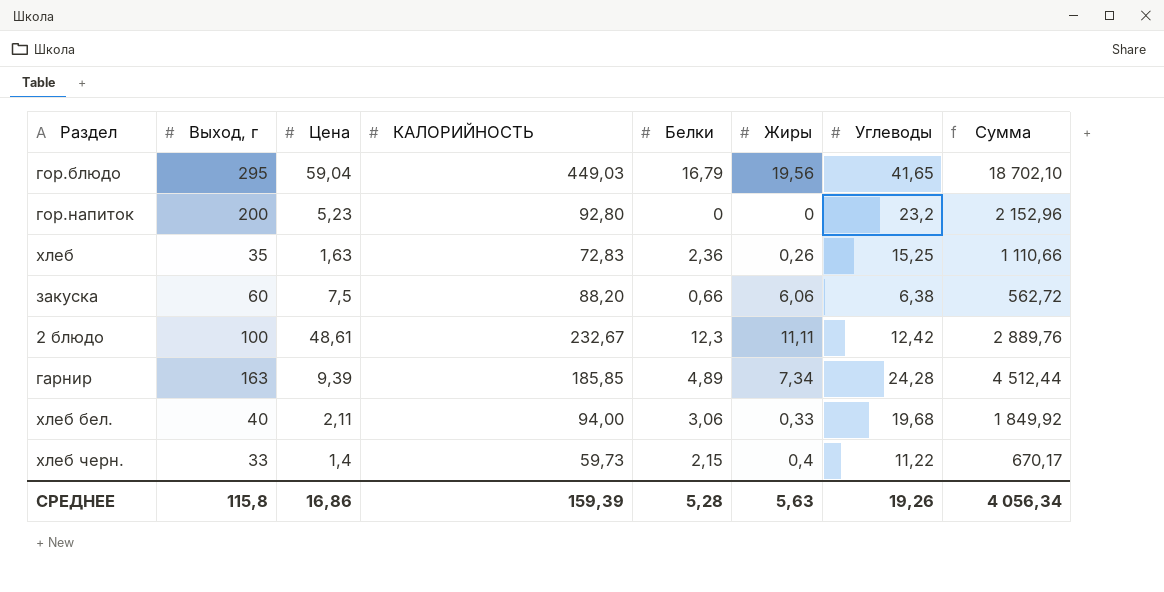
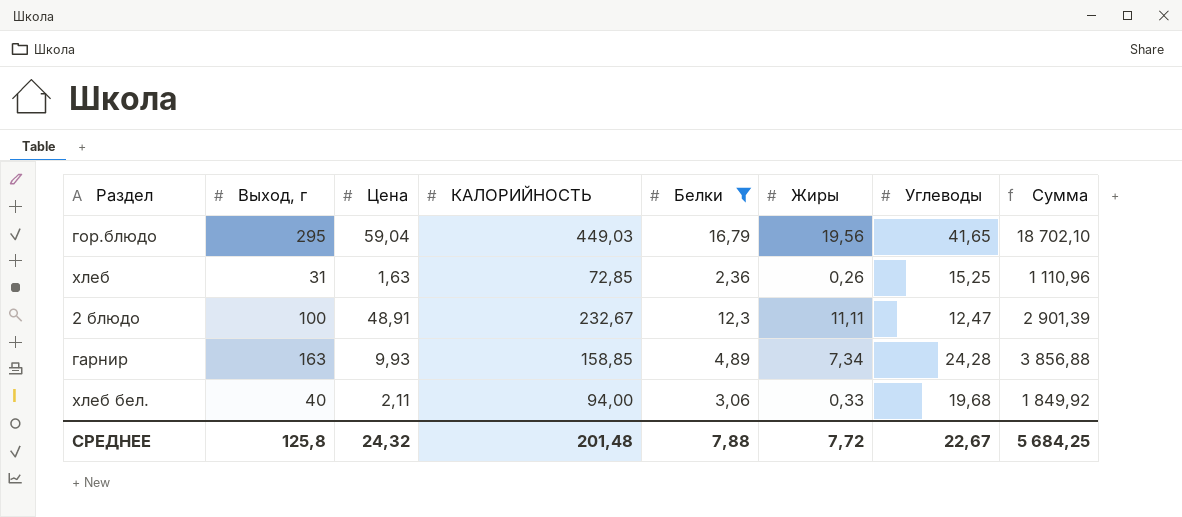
filter: none -> Белки >= 2,36
хлеб | Выход, г: 35 -> 31
хлеб | КАЛОРИЙНОСТЬ: 72,83 -> 72,85
хлеб | Сумма: 1 110,66 -> 1 110,96
2 блюдо | Цена: 48,61 -> 48,91
2 блюдо | Углеводы: 12,42 -> 12,47
2 блюдо | Сумма: 2 889,76 -> 2 901,39
гарнир | Цена: 9,39 -> 9,93
гарнир | КАЛОРИЙНОСТЬ: 185,85 -> 158,85
гарнир | Сумма: 4 512,44 -> 3 856,88
СРЕДНЕЕ | Выход, г: 115,8 -> 125,8
СРЕДНЕЕ | Цена: 16,86 -> 24,32
СРЕДНЕЕ | КАЛОРИЙНОСТЬ: 159,39 -> 201,48
СРЕДНЕЕ | Белки: 5,28 -> 7,88
СРЕДНЕЕ | Жиры: 5,63 -> 7,72
СРЕДНЕЕ | Углеводы: 19,26 -> 22,67
СРЕДНЕЕ | Сумма: 4 056,34 -> 5 684,25

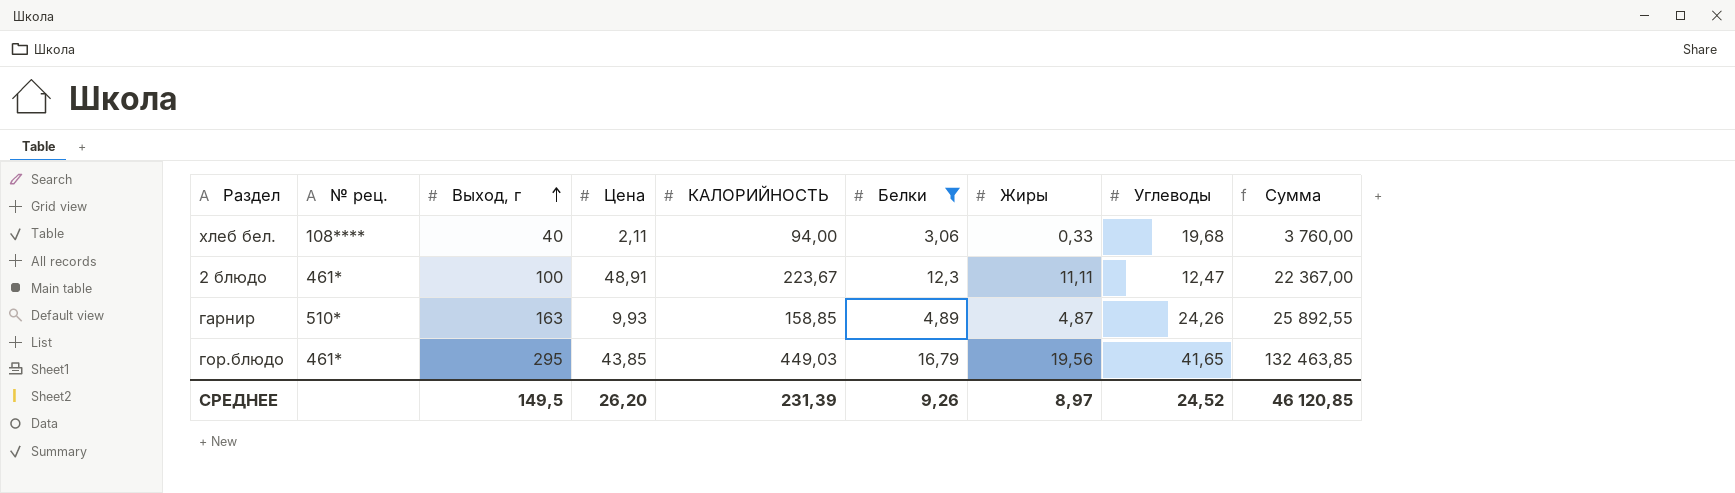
row order: none -> Выход, г ascending
column № рец. | position: none -> 2
column Сумма | formula: [КАЛОРИЙНОСТЬ] * [Углеводы] -> [Выход, г] * [КАЛОРИЙНОСТЬ]
row хлеб: 31 | 1,63 | 72,85 | 2,36 | 0,26 | 15,25 | 1 110,96 -> none
2 блюдо | КАЛОРИЙНОСТЬ: 232,67 -> 223,67
гарнир | Жиры: 7,34 -> 4,87
гарнир | Углеводы: 24,28 -> 24,26
гор.блюдо | Цена: 59,04 -> 43,85
СРЕДНЕЕ | Выход, г: 125,8 -> 149,5
СРЕДНЕЕ | Цена: 24,32 -> 26,20
СРЕДНЕЕ | КАЛОРИЙНОСТЬ: 201,48 -> 231,39
СРЕДНЕЕ | Белки: 7,88 -> 9,26
СРЕДНЕЕ | Жиры: 7,72 -> 8,97
СРЕДНЕЕ | Углеводы: 22,67 -> 24,52
СРЕДНЕЕ | Сумма: 5 684,25 -> 46 120,85

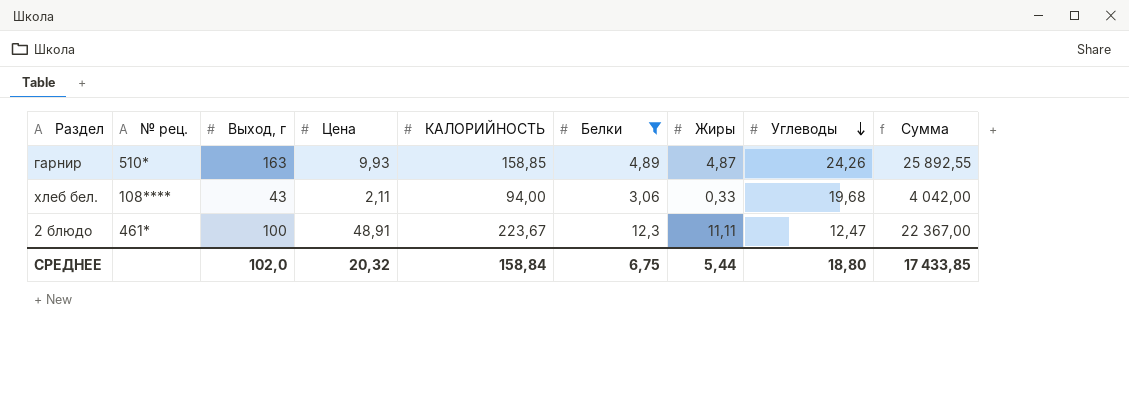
row order: Выход, г ascending -> Углеводы descending
row гор.блюдо: 461* | 295 | 43,85 | 449,03 | 16,79 | 19,56 | 41,65 | 132 463,85 -> none
хлеб бел. | Выход, г: 40 -> 43
хлеб бел. | Сумма: 3 760,00 -> 4 042,00
СРЕДНЕЕ | Выход, г: 149,5 -> 102,0
СРЕДНЕЕ | Цена: 26,20 -> 20,32
СРЕДНЕЕ | КАЛОРИЙНОСТЬ: 231,39 -> 158,84
СРЕДНЕЕ | Белки: 9,26 -> 6,75
СРЕДНЕЕ | Жиры: 8,97 -> 5,44
СРЕДНЕЕ | Углеводы: 24,52 -> 18,80
СРЕДНЕЕ | Сумма: 46 120,85 -> 17 433,85

